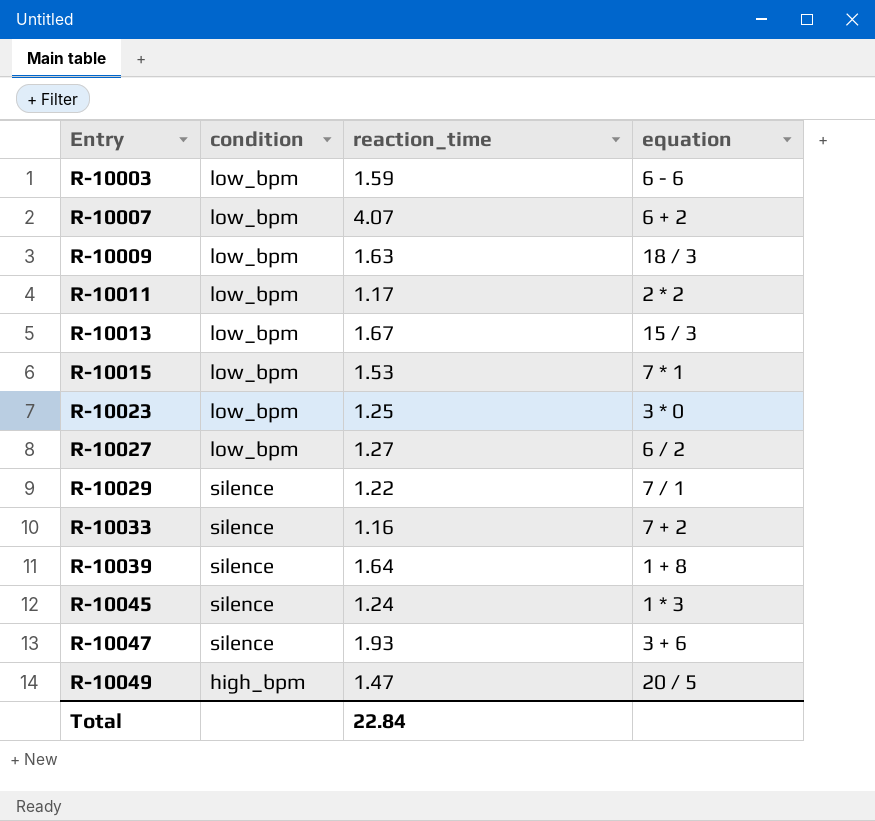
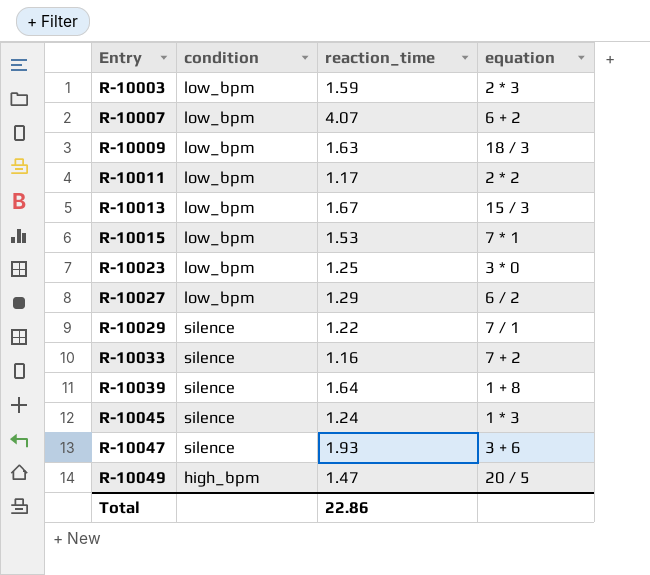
R-10003 | equation: 6 - 6 -> 2 * 3
R-10027 | reaction_time: 1.27 -> 1.29
Total | reaction_time: 22.84 -> 22.86

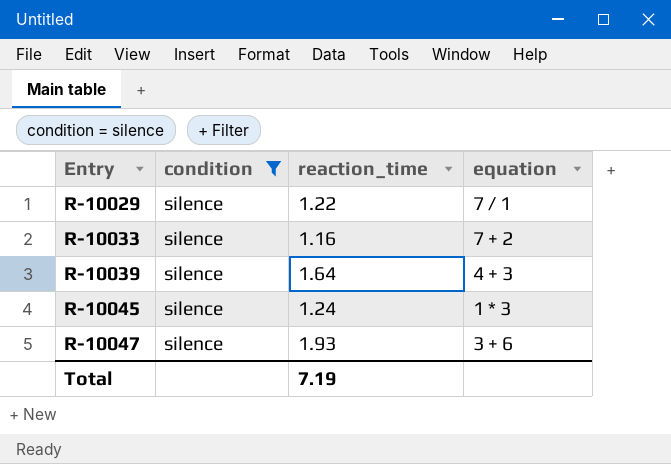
filter: none -> condition = silence
R-10039 | equation: 1 + 8 -> 4 + 3
Total | reaction_time: 22.86 -> 7.19

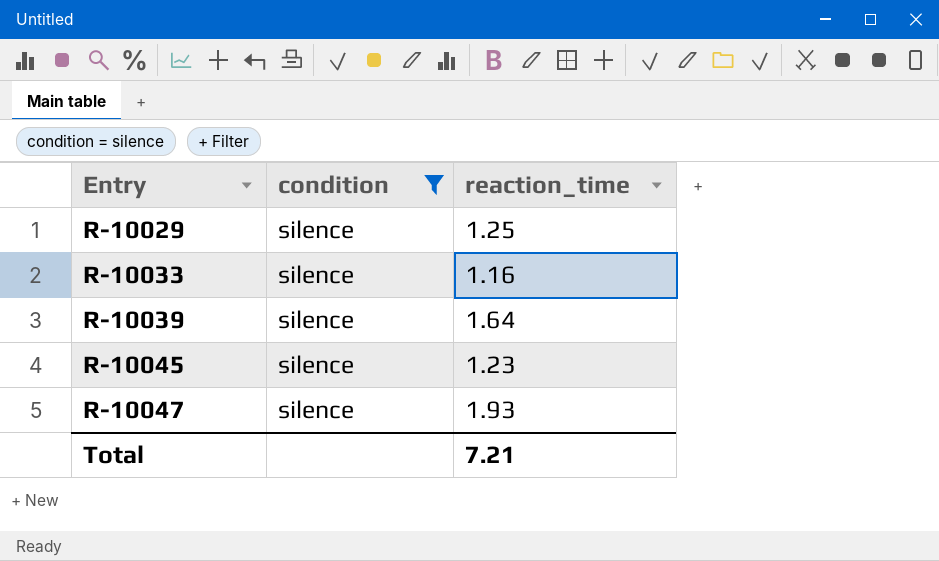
column equation | position: 4 -> none
R-10029 | reaction_time: 1.22 -> 1.25
R-10045 | reaction_time: 1.24 -> 1.23
Total | reaction_time: 7.19 -> 7.21

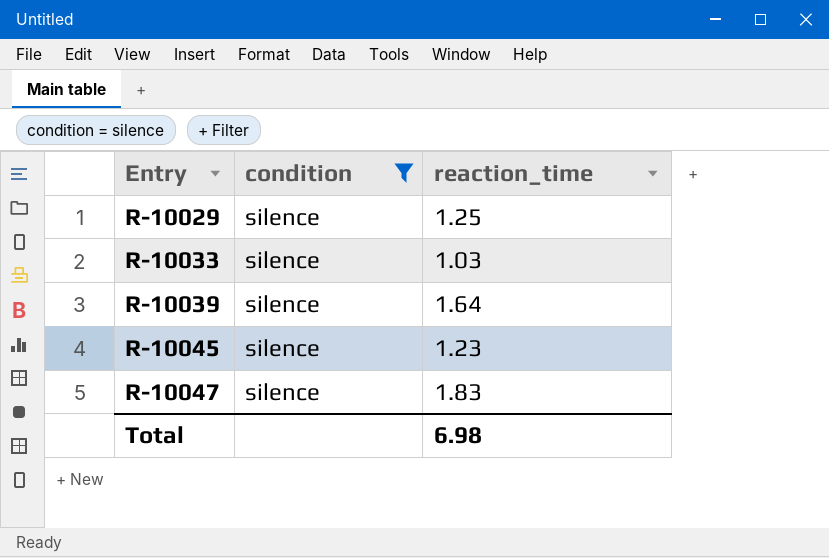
R-10033 | reaction_time: 1.16 -> 1.03
R-10047 | reaction_time: 1.93 -> 1.83
Total | reaction_time: 7.21 -> 6.98

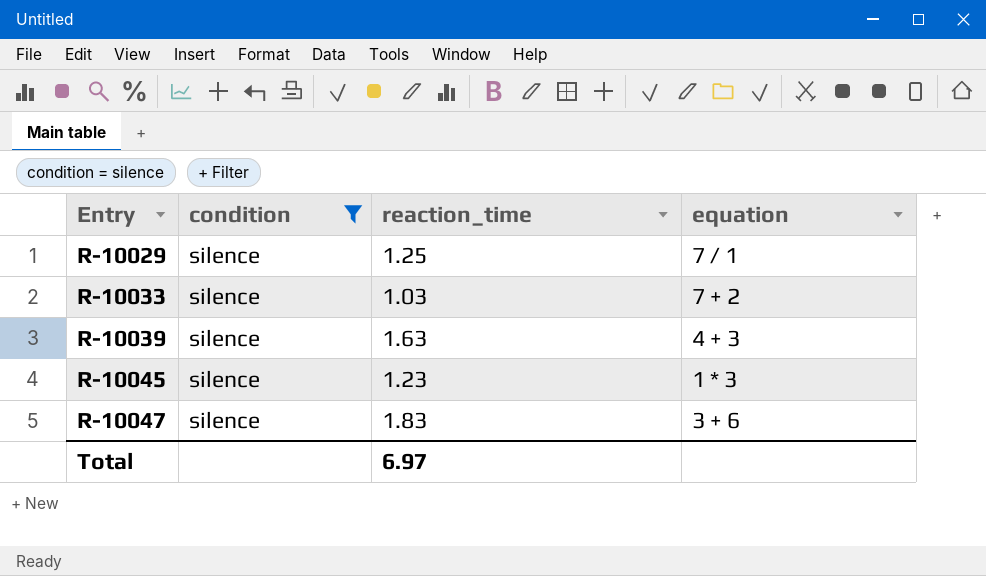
column equation | position: none -> 4
R-10039 | reaction_time: 1.64 -> 1.63
Total | reaction_time: 6.98 -> 6.97

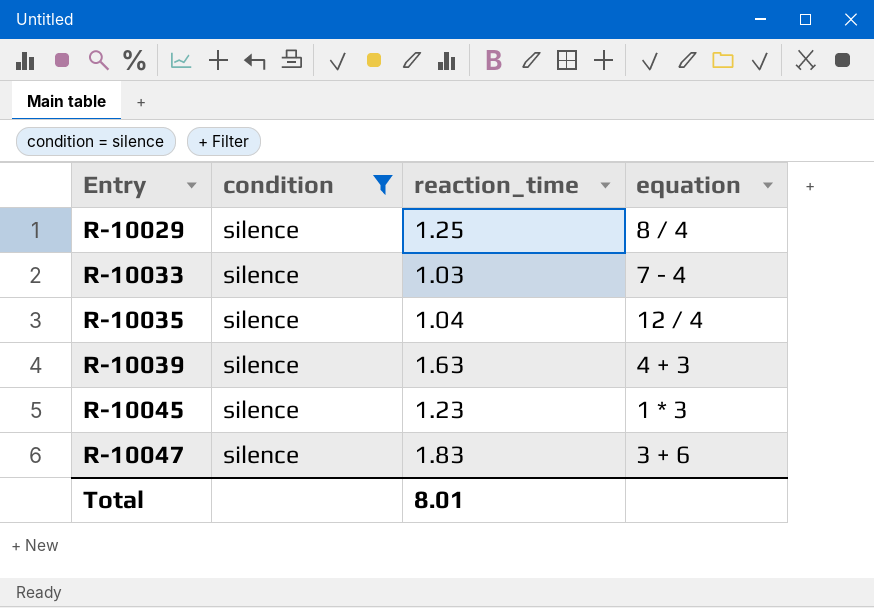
R-10029 | equation: 7 / 1 -> 8 / 4
R-10033 | equation: 7 + 2 -> 7 - 4
row R-10035: none -> silence | 1.04 | 12 / 4
Total | reaction_time: 6.97 -> 8.01

